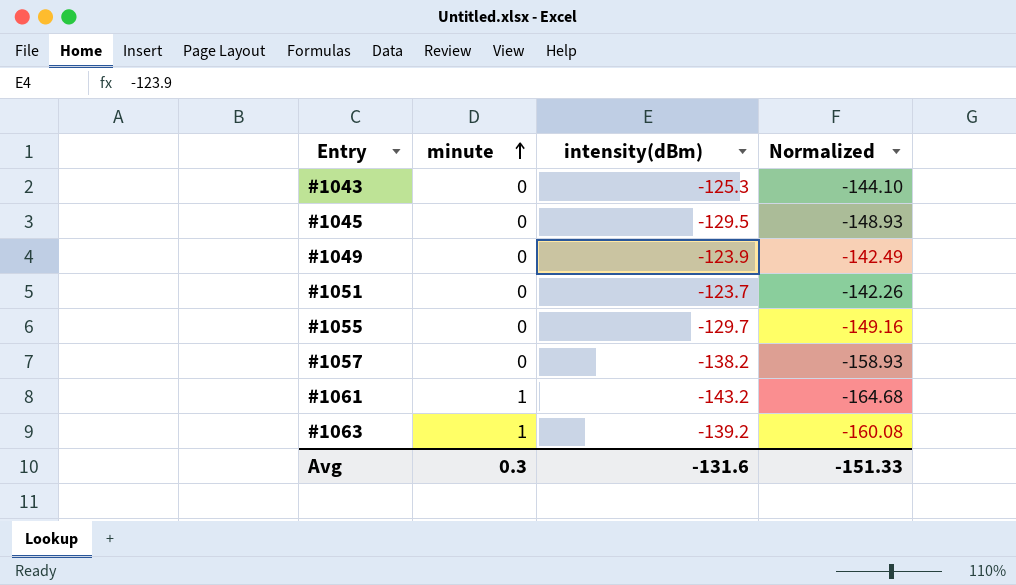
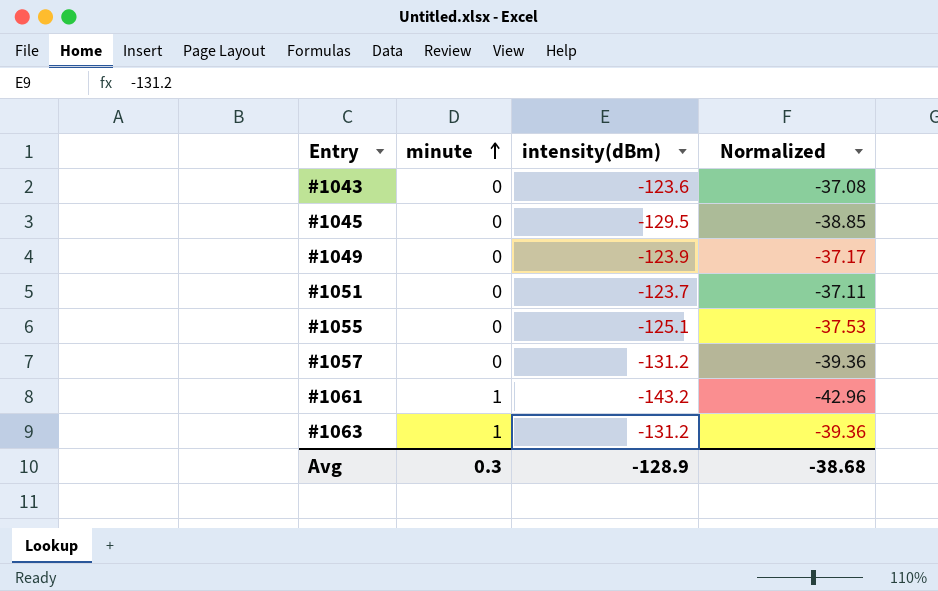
column Normalized | formula: [intensity(dBm)] * 1.15 -> [intensity(dBm)] * 0.3
#1043 | intensity(dBm): -125.3 -> -123.6
#1055 | intensity(dBm): -129.7 -> -125.1
#1057 | intensity(dBm): -138.2 -> -131.2
#1063 | intensity(dBm): -139.2 -> -131.2
Avg | intensity(dBm): -131.6 -> -128.9
Avg | Normalized: -151.33 -> -38.68

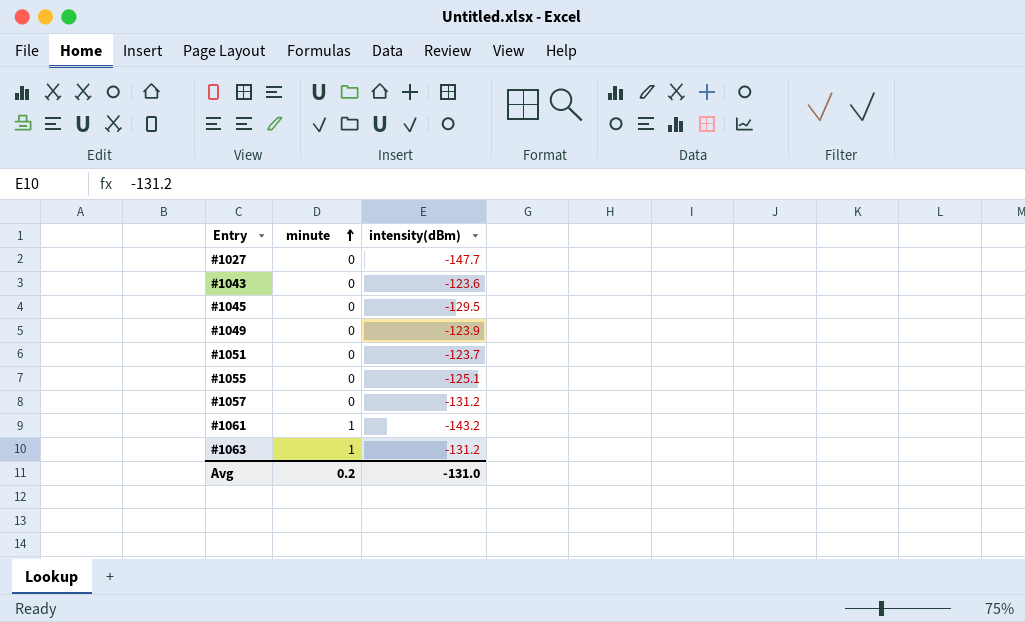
column Normalized | formula: [intensity(dBm)] * 0.3 -> none
row #1027: none -> 0 | -147.7
Avg | minute: 0.3 -> 0.2
Avg | intensity(dBm): -128.9 -> -131.0

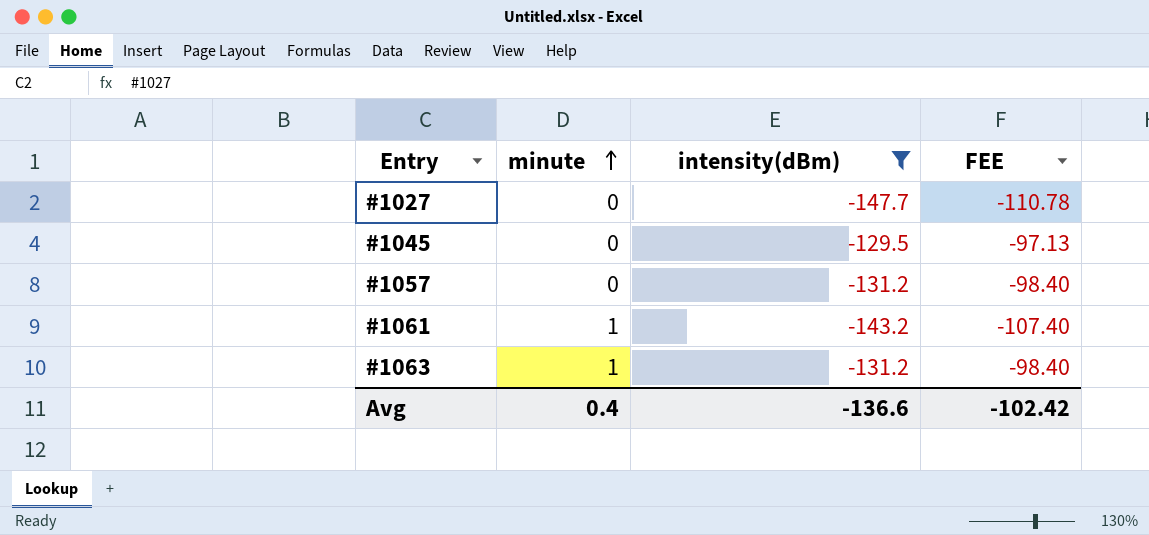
filter: none -> intensity(dBm) <= -129.5
column FEE | formula: none -> [intensity(dBm)] * 0.75
Avg | minute: 0.2 -> 0.4
Avg | intensity(dBm): -131.0 -> -136.6

